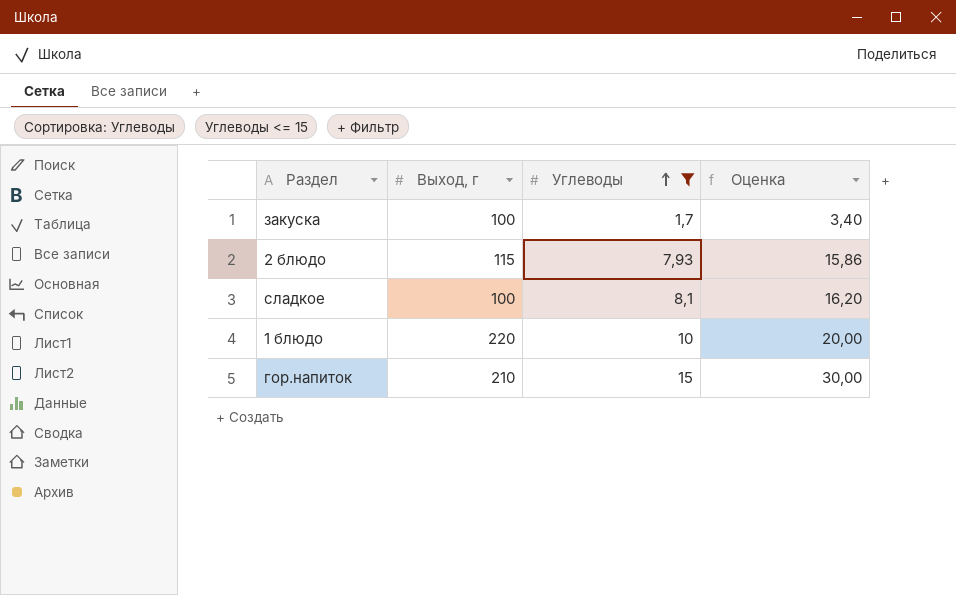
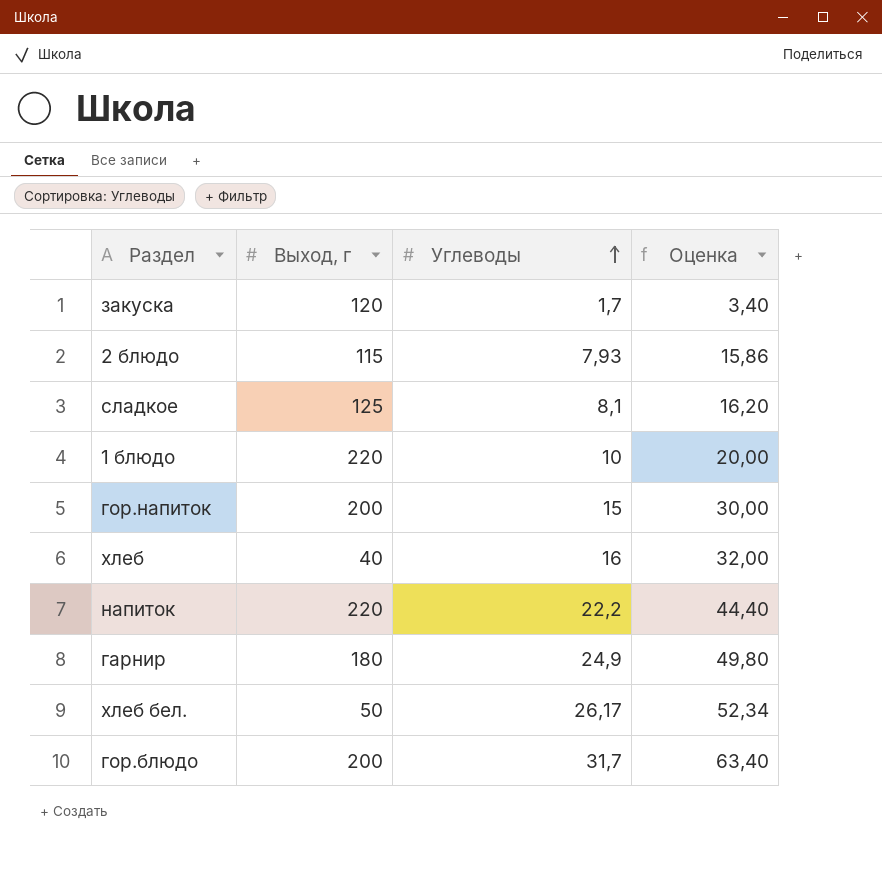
filter: Углеводы <= 15 -> none
закуска | Выход, г: 100 -> 120
сладкое | Выход, г: 100 -> 125
гор.напиток | Выход, г: 210 -> 200

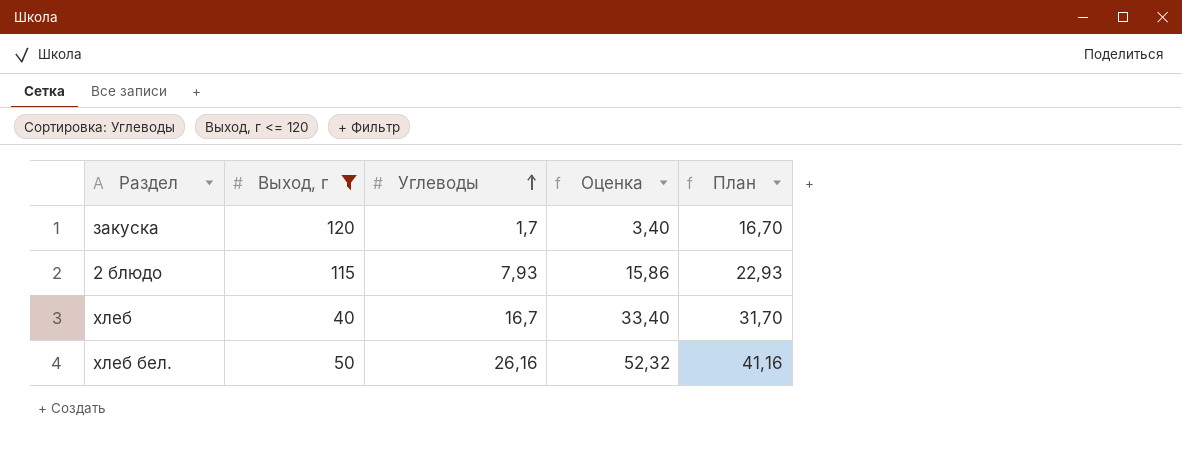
filter: none -> Выход, г <= 120
column План | formula: none -> [Углеводы] + 15
хлеб | Углеводы: 16 -> 16,7
хлеб | Оценка: 32,00 -> 33,40
хлеб бел. | Углеводы: 26,17 -> 26,16
хлеб бел. | Оценка: 52,34 -> 52,32

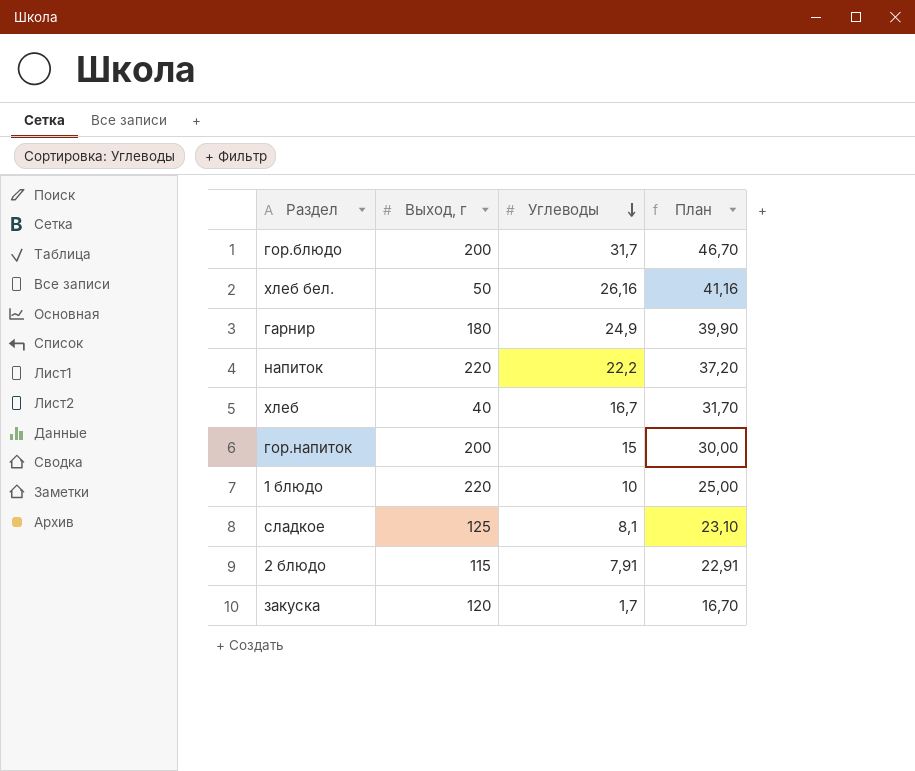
filter: Выход, г <= 120 -> none
row order: Углеводы ascending -> Углеводы descending
column Оценка | formula: [Углеводы] * 2 -> none
2 блюдо | Углеводы: 7,93 -> 7,91
2 блюдо | План: 22,93 -> 22,91

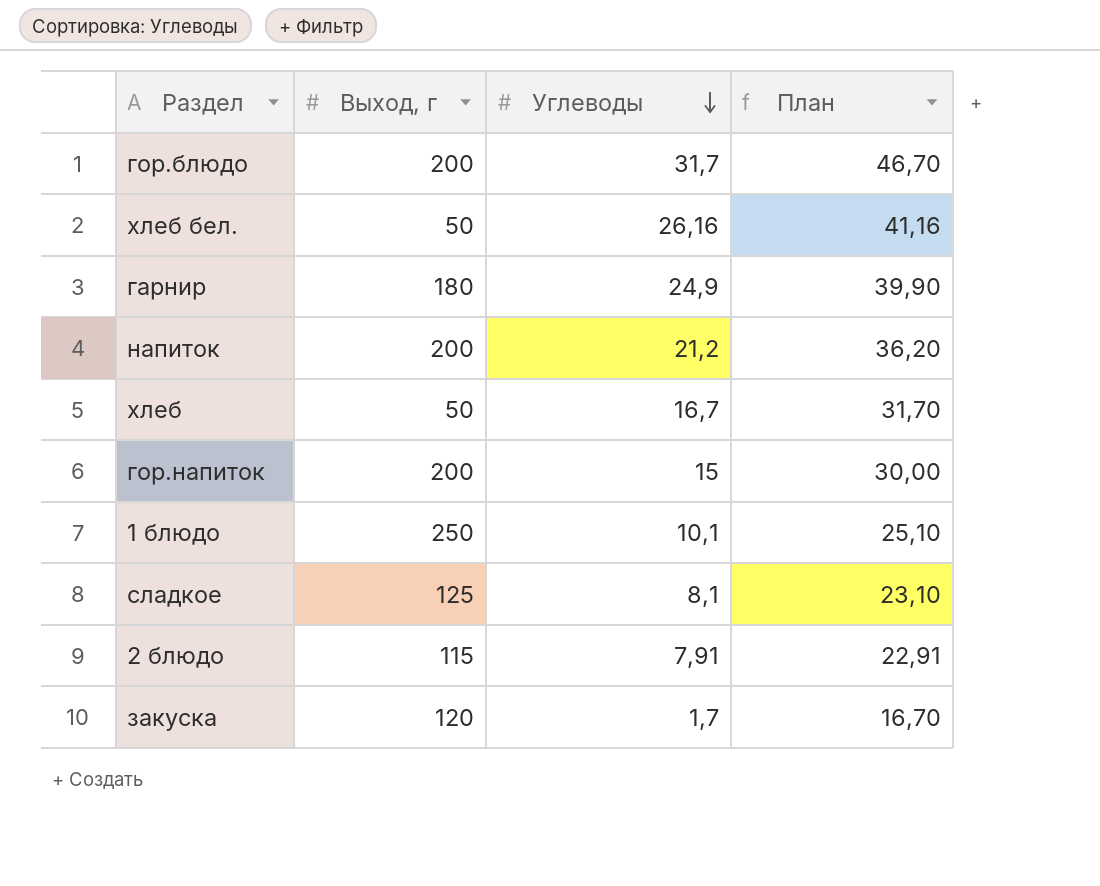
напиток | Выход, г: 220 -> 200
напиток | Углеводы: 22,2 -> 21,2
напиток | План: 37,20 -> 36,20
хлеб | Выход, г: 40 -> 50
1 блюдо | Выход, г: 220 -> 250
1 блюдо | Углеводы: 10 -> 10,1
1 блюдо | План: 25,00 -> 25,10

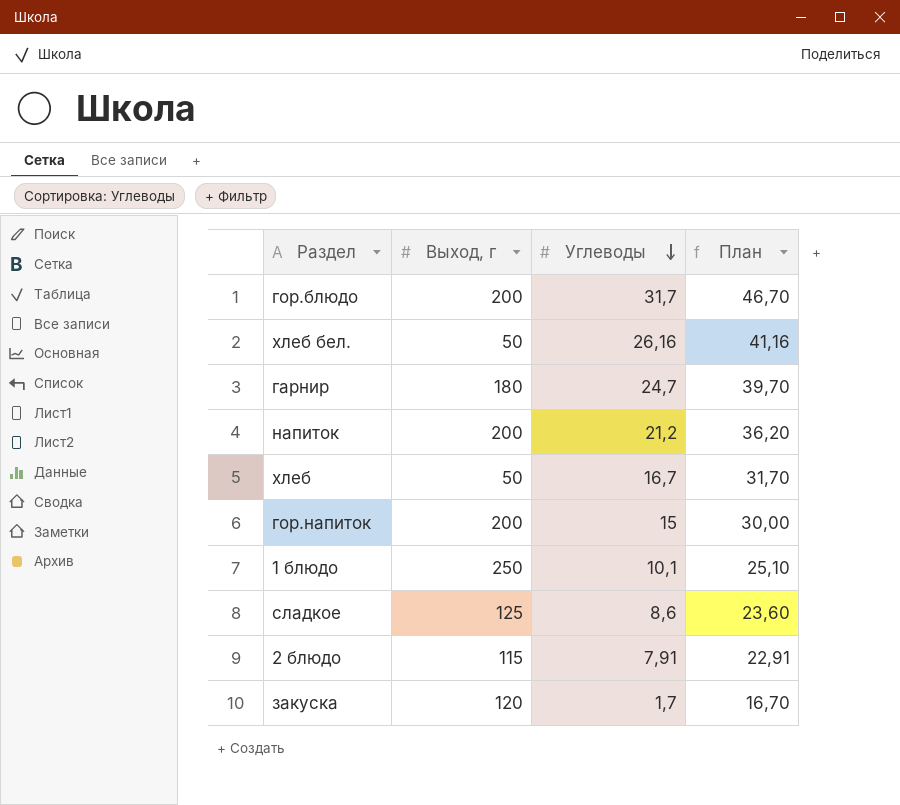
гарнир | Углеводы: 24,9 -> 24,7
гарнир | План: 39,90 -> 39,70
сладкое | Углеводы: 8,1 -> 8,6
сладкое | План: 23,10 -> 23,60

